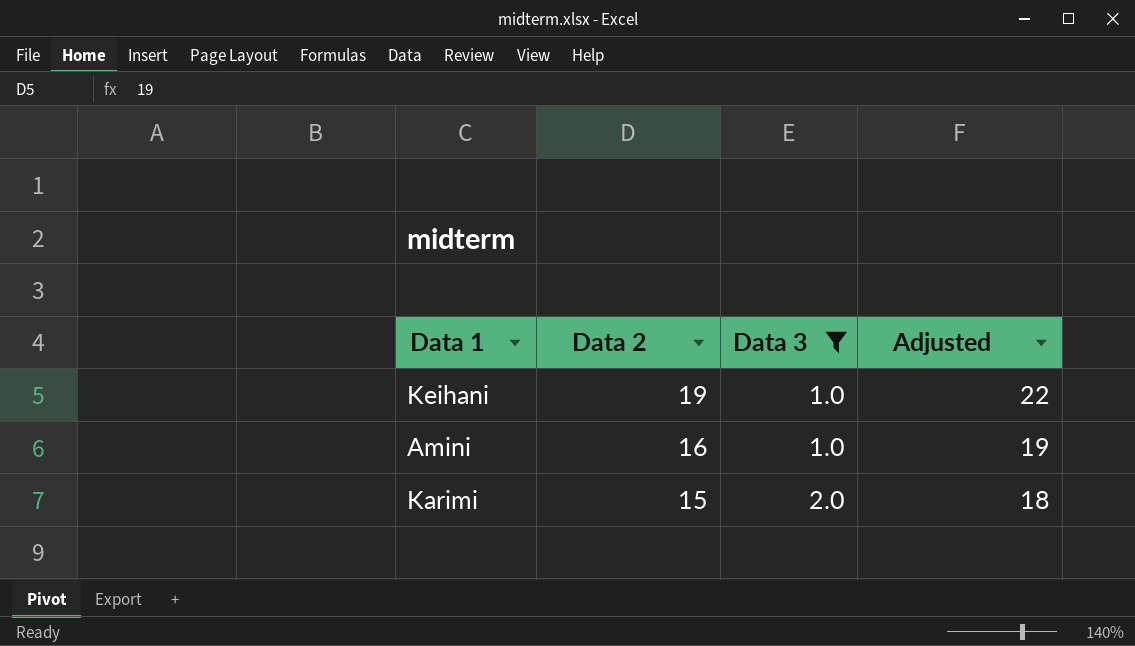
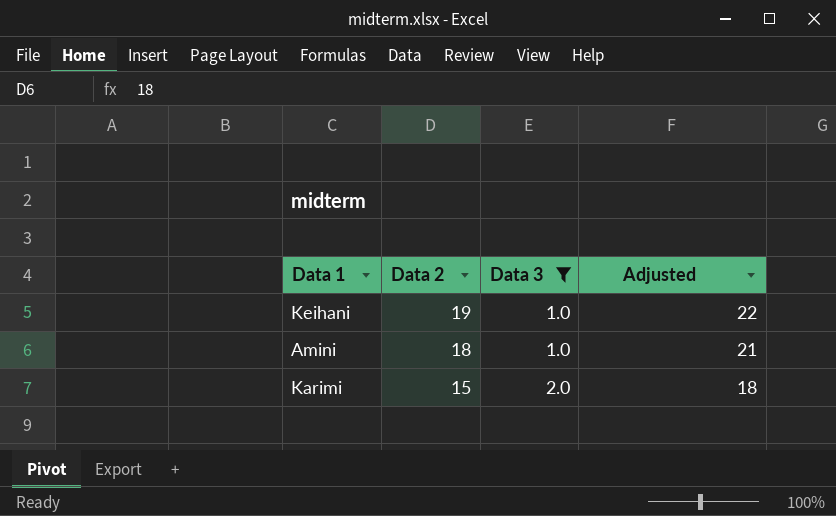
Amini | Data 2: 16 -> 18
Amini | Adjusted: 19 -> 21

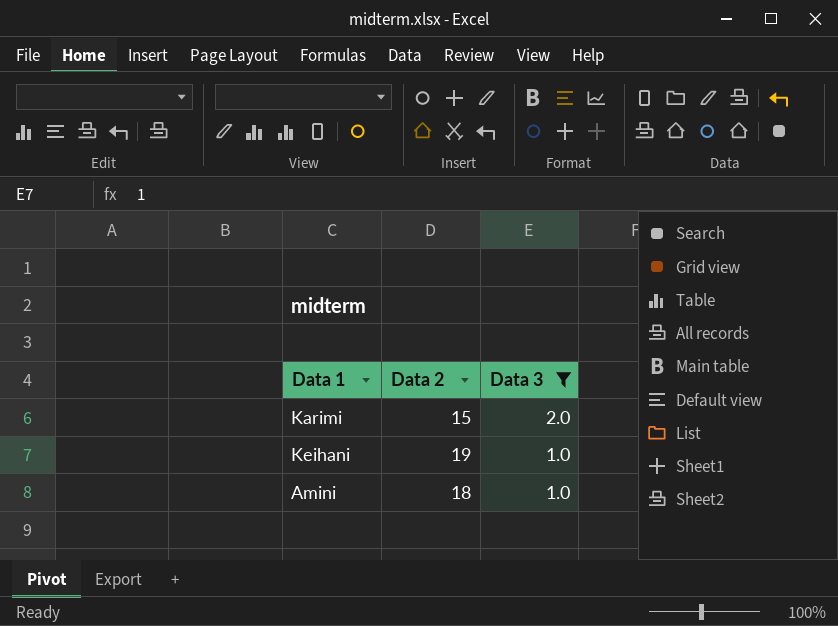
row order: Data 2 descending -> Data 3 descending
column Adjusted | formula: [Data 2] + 3 -> none

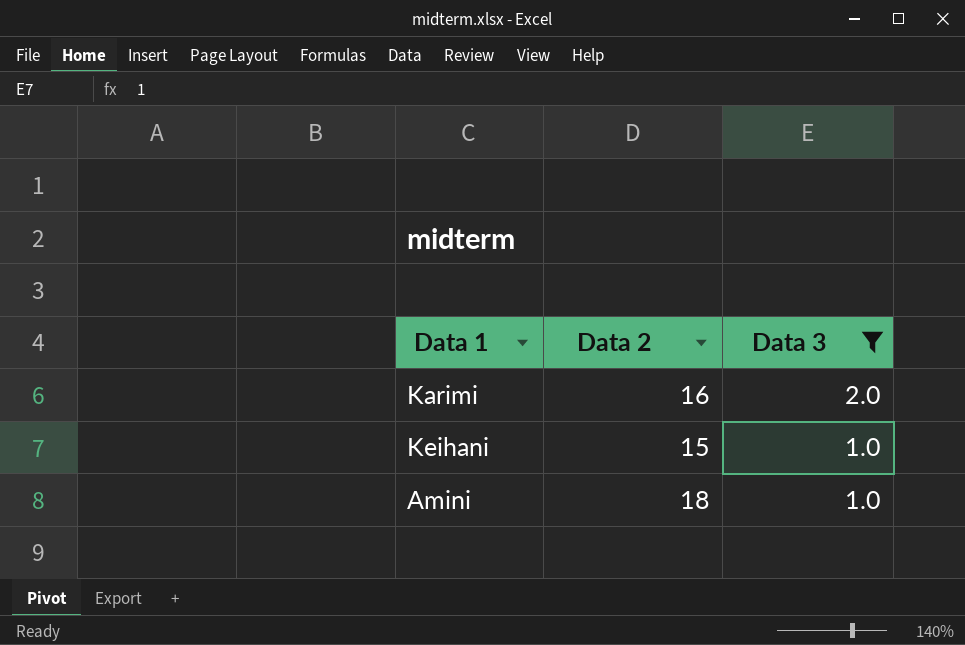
Karimi | Data 2: 15 -> 16
Keihani | Data 2: 19 -> 15

